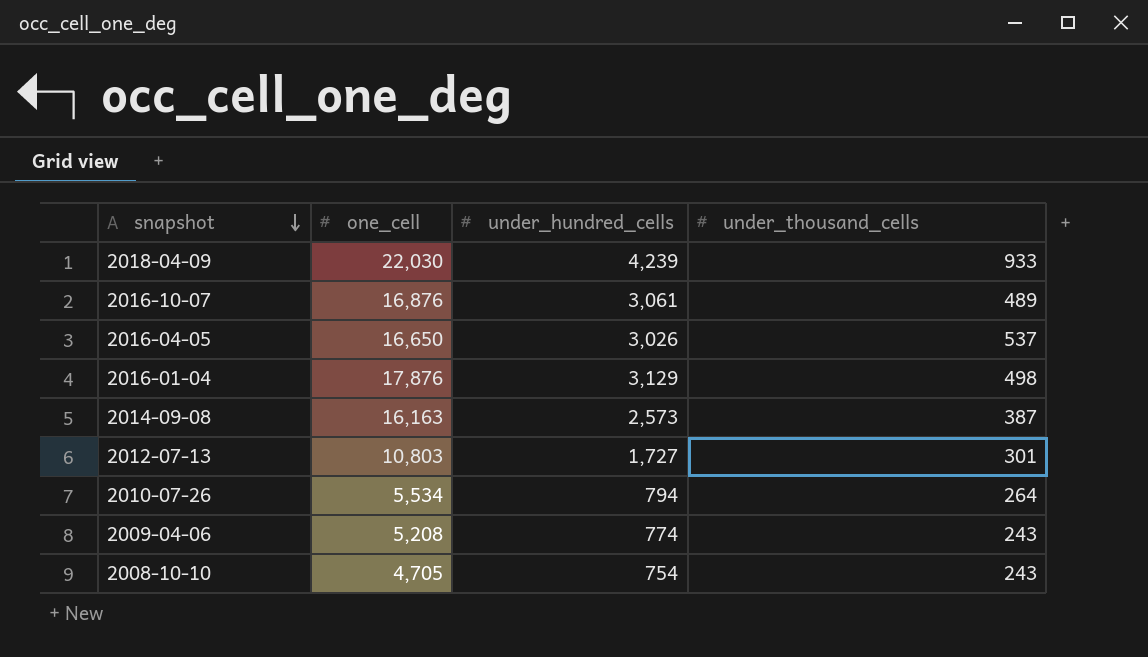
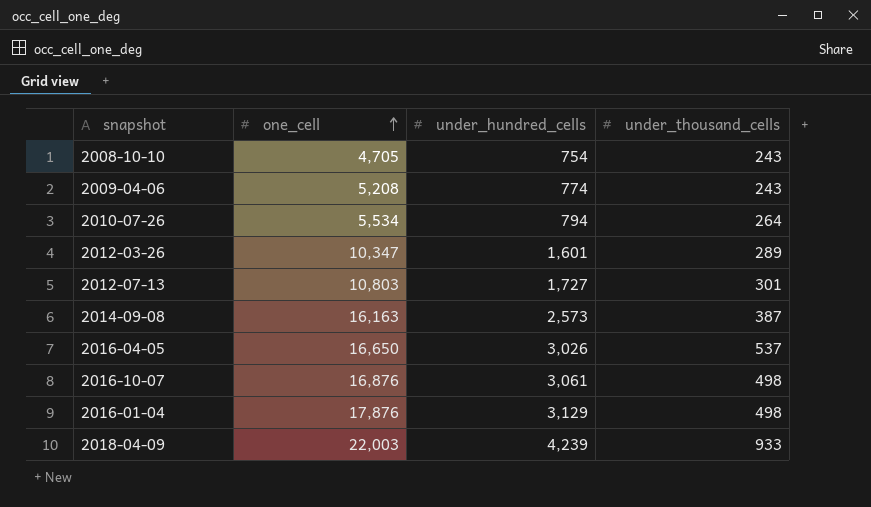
row order: snapshot descending -> one_cell ascending
row 2012-03-26: none -> 10,347 | 1,601 | 289
2016-10-07 | under_thousand_cells: 489 -> 498
2018-04-09 | one_cell: 22,030 -> 22,003

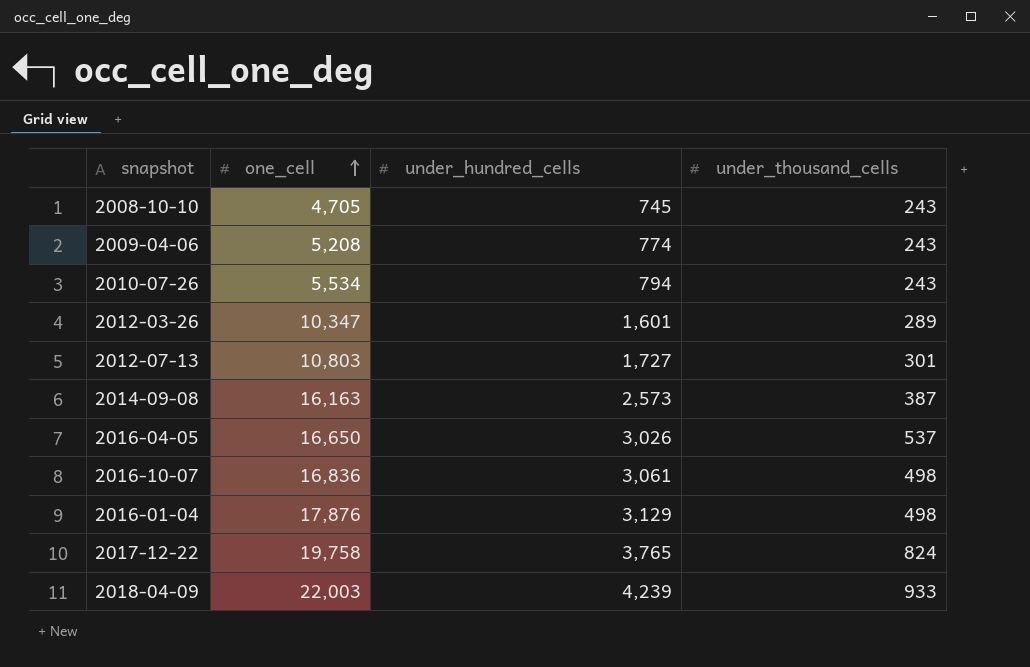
2008-10-10 | under_hundred_cells: 754 -> 745
2010-07-26 | under_thousand_cells: 264 -> 243
2016-10-07 | one_cell: 16,876 -> 16,836
row 2017-12-22: none -> 19,758 | 3,765 | 824

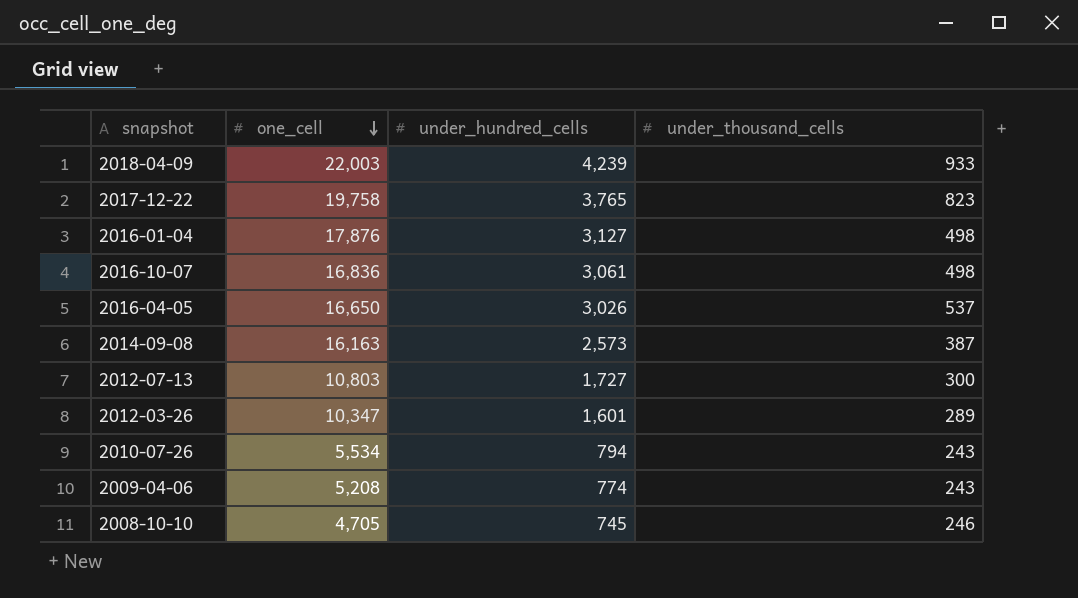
row order: one_cell ascending -> one_cell descending
2017-12-22 | under_thousand_cells: 824 -> 823
2016-01-04 | under_hundred_cells: 3,129 -> 3,127
2012-07-13 | under_thousand_cells: 301 -> 300
2008-10-10 | under_thousand_cells: 243 -> 246

